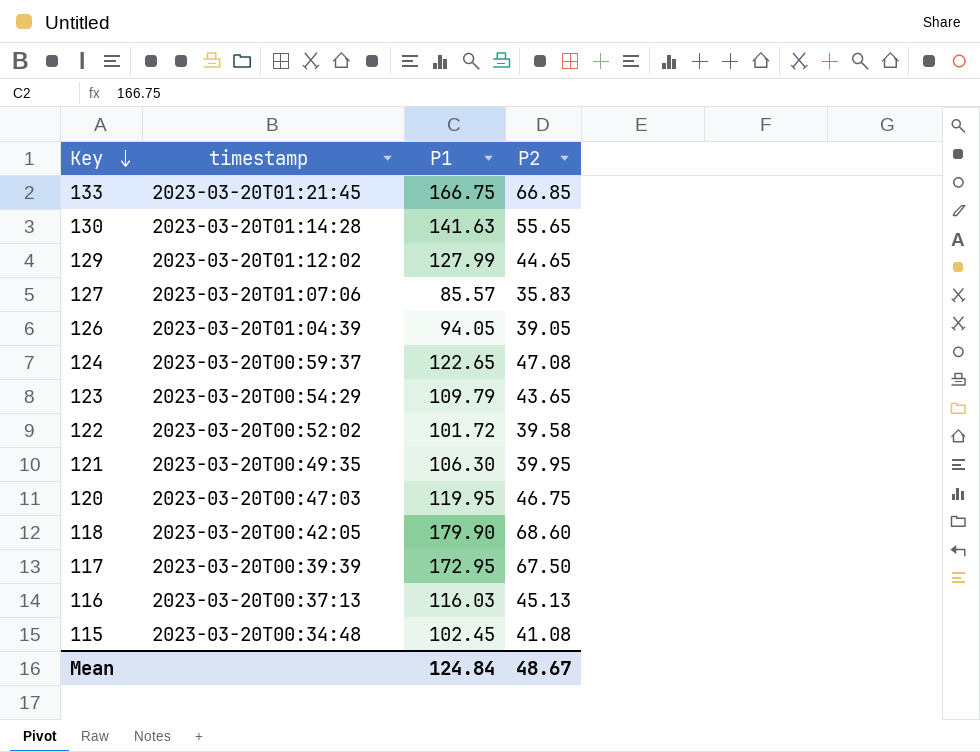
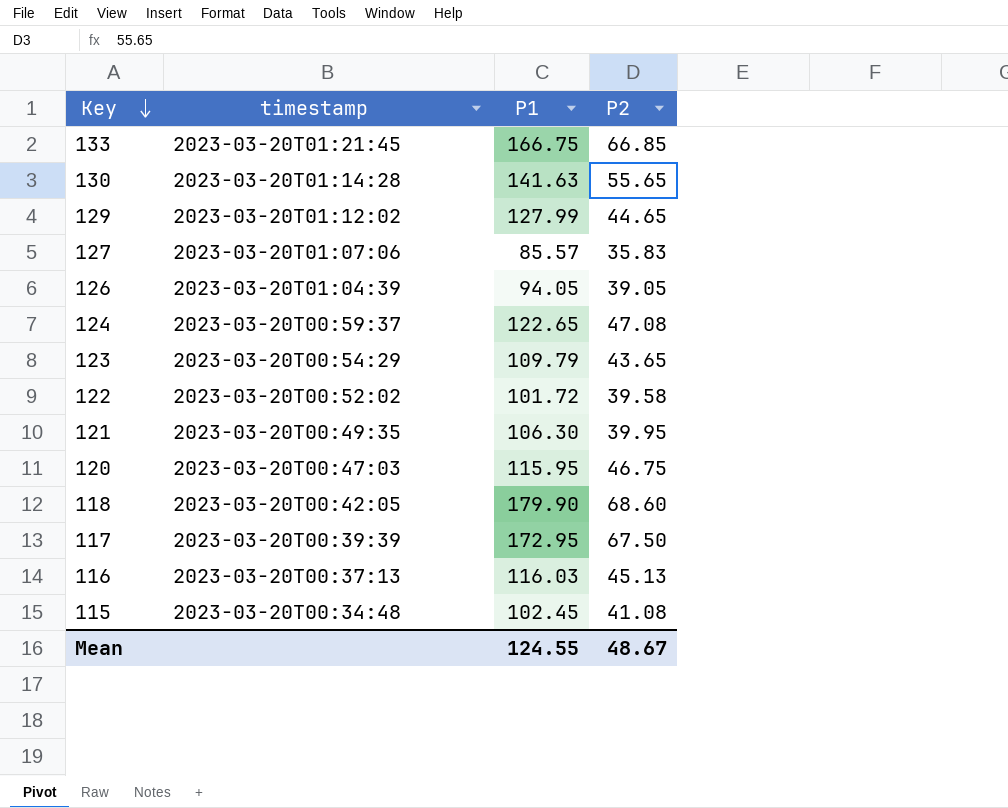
120 | P1: 119.95 -> 115.95
Mean | P1: 124.84 -> 124.55

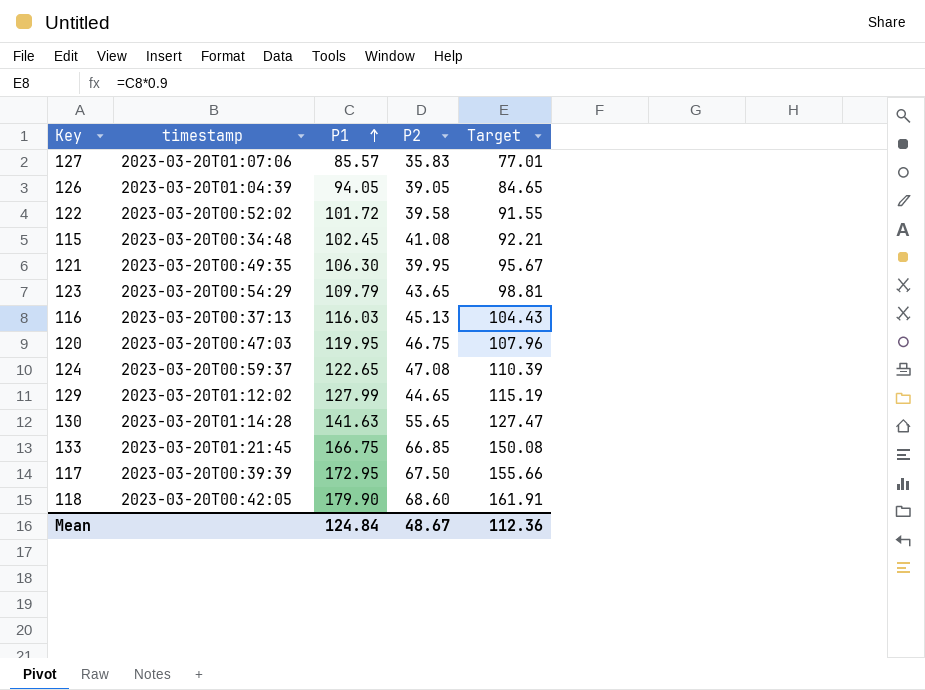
row order: Key descending -> P1 ascending
column Target | formula: none -> [P1] * 0.9
120 | P1: 115.95 -> 119.95
Mean | P1: 124.55 -> 124.84

